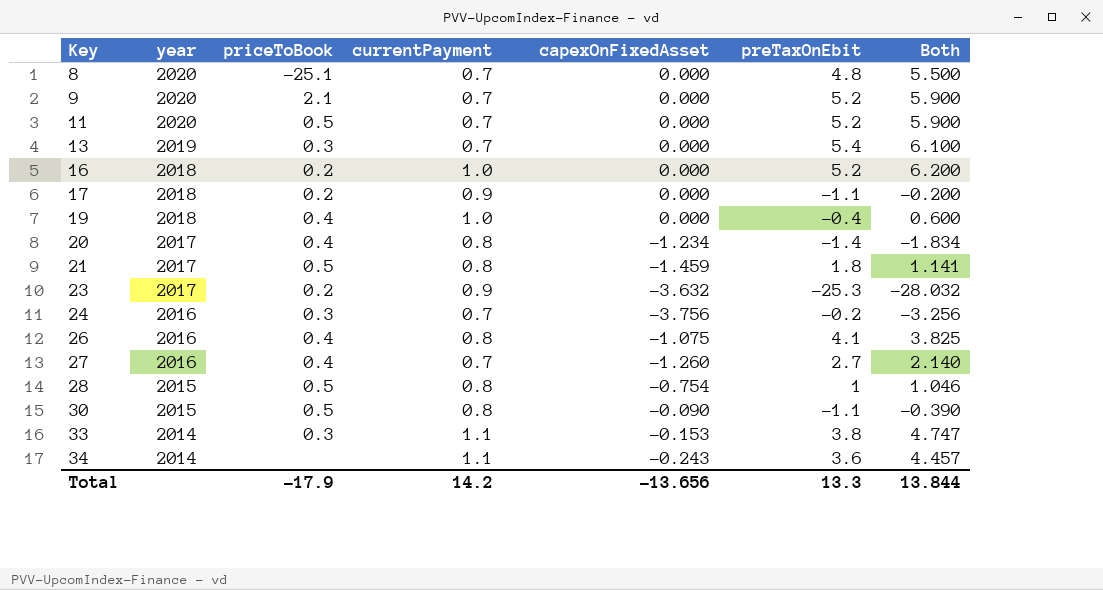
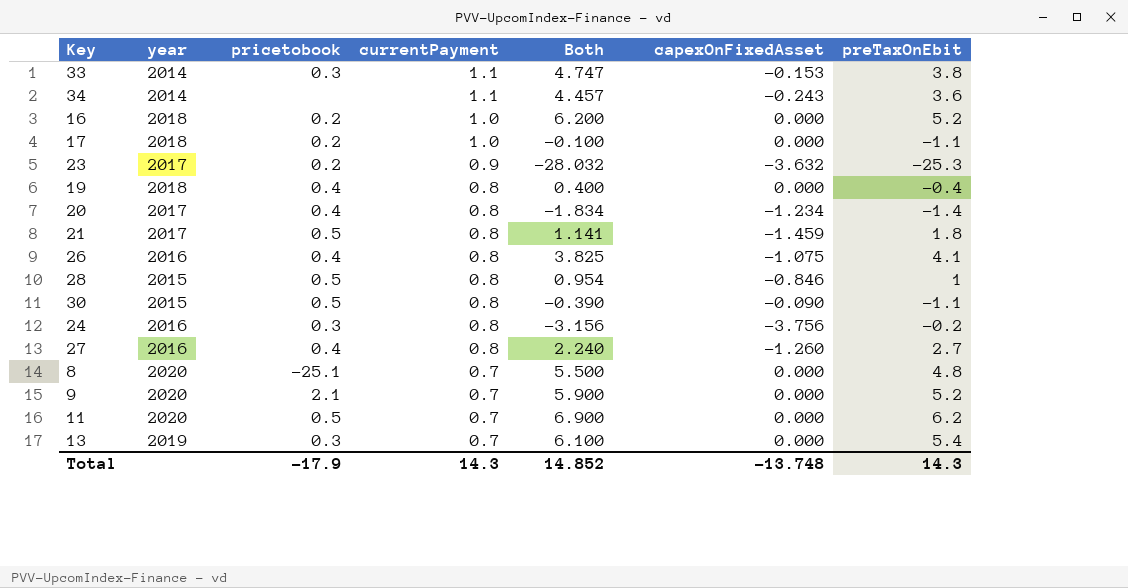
row order: Key ascending -> currentPayment descending
column name: priceToBook -> pricetobook
column Both | position: 7 -> 5
17 | currentPayment: 0.9 -> 1.0
17 | Both: -0.200 -> -0.100
19 | currentPayment: 1.0 -> 0.8
19 | Both: 0.600 -> 0.400
28 | Both: 1.046 -> 0.954
28 | capexOnFixedAsset: -0.754 -> -0.846
24 | currentPayment: 0.7 -> 0.8
24 | Both: -3.256 -> -3.156
27 | currentPayment: 0.7 -> 0.8
27 | Both: 2.140 -> 2.240
11 | Both: 5.900 -> 6.900
11 | preTaxOnEbit: 5.2 -> 6.2
Total | currentPayment: 14.2 -> 14.3
Total | Both: 13.844 -> 14.852
Total | capexOnFixedAsset: -13.656 -> -13.748
Total | preTaxOnEbit: 13.3 -> 14.3

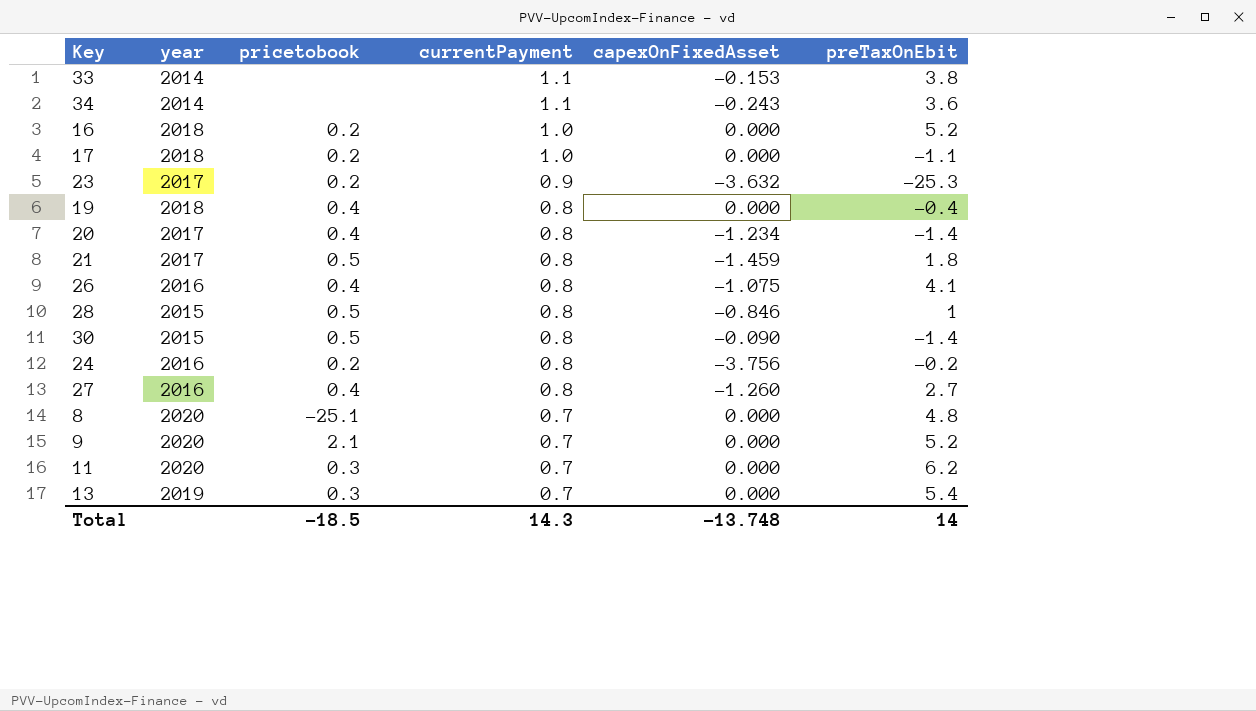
column Both | formula: [currentPayment] + [capexOnFixedAsset] + [preTaxOnEbit] -> none
33 | pricetobook: 0.3 -> none
30 | preTaxOnEbit: -1.1 -> -1.4
24 | pricetobook: 0.3 -> 0.2
11 | pricetobook: 0.5 -> 0.3
Total | pricetobook: -17.9 -> -18.5
Total | preTaxOnEbit: 14.3 -> 14

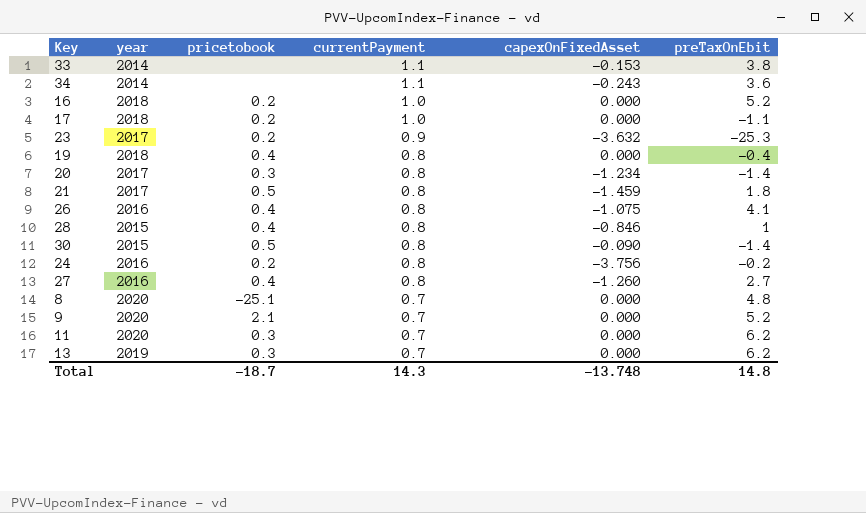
20 | pricetobook: 0.4 -> 0.3
28 | pricetobook: 0.5 -> 0.4
13 | preTaxOnEbit: 5.4 -> 6.2
Total | pricetobook: -18.5 -> -18.7
Total | preTaxOnEbit: 14 -> 14.8

